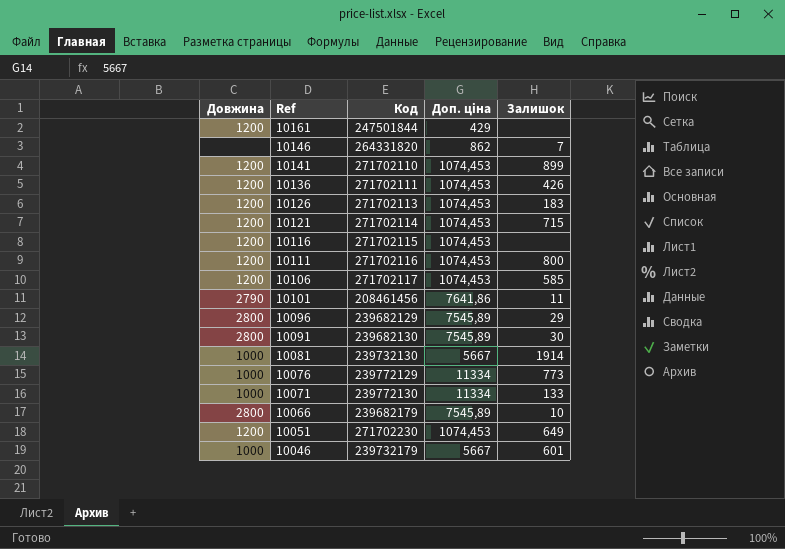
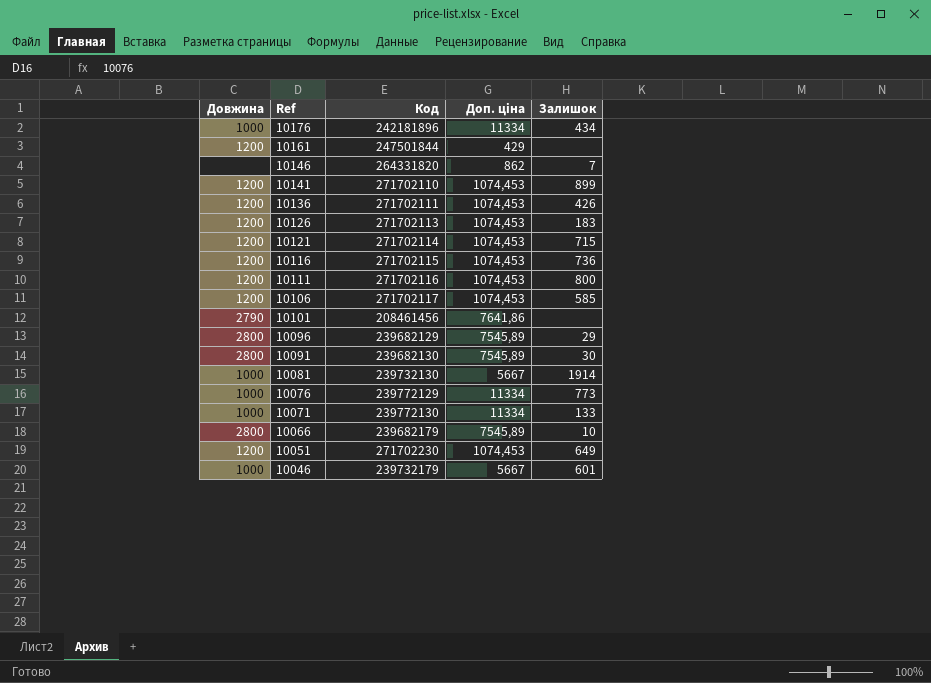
row 10176: none -> 1000 | 242181896 | 11334 | 434
10116 | Залишок: none -> 736
10101 | Залишок: 11 -> none

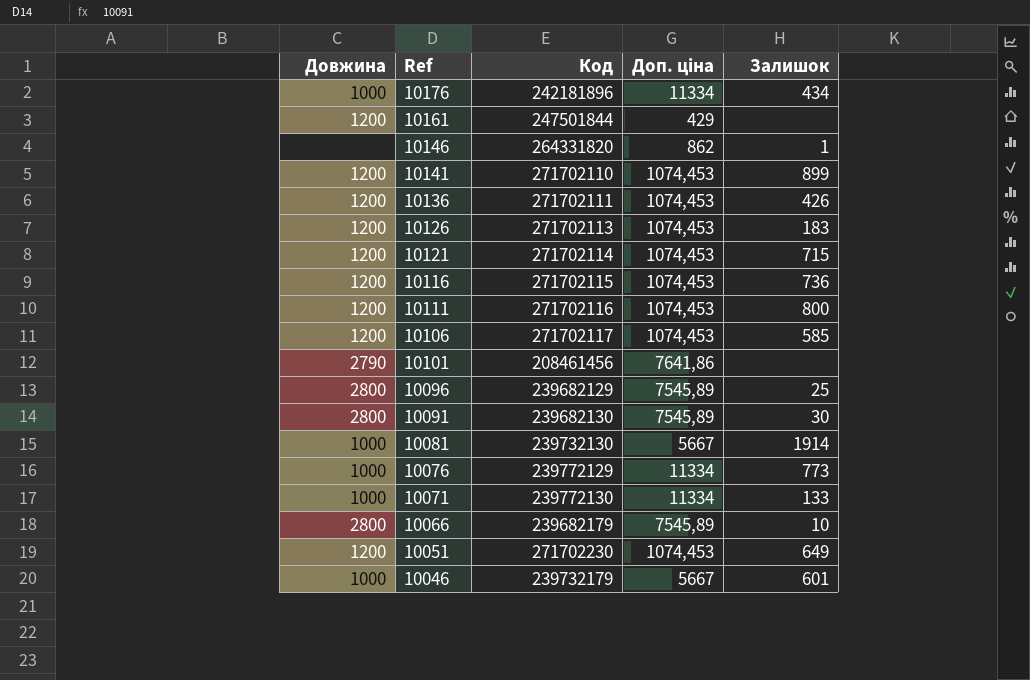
10146 | Залишок: 7 -> 1
10096 | Залишок: 29 -> 25

